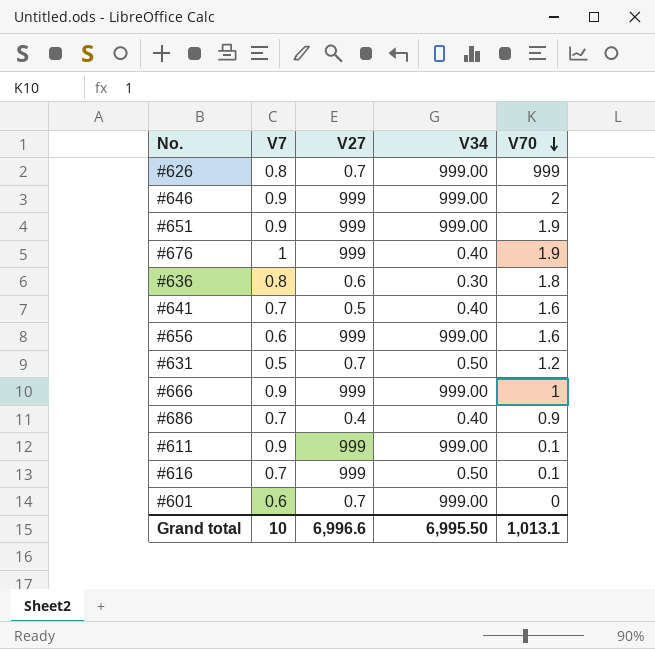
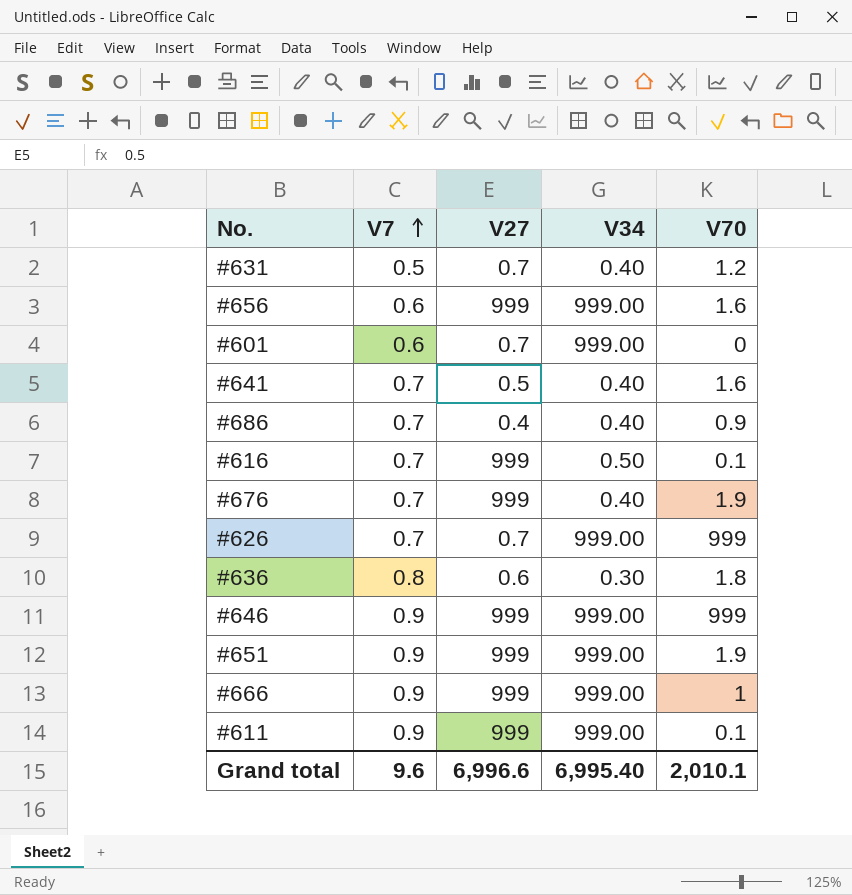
row order: V70 descending -> V7 ascending
#631 | V34: 0.50 -> 0.40
#676 | V7: 1 -> 0.7
#626 | V7: 0.8 -> 0.7
#646 | V70: 2 -> 999
Grand total | V7: 10 -> 9.6
Grand total | V34: 6,995.50 -> 6,995.40
Grand total | V70: 1,013.1 -> 2,010.1

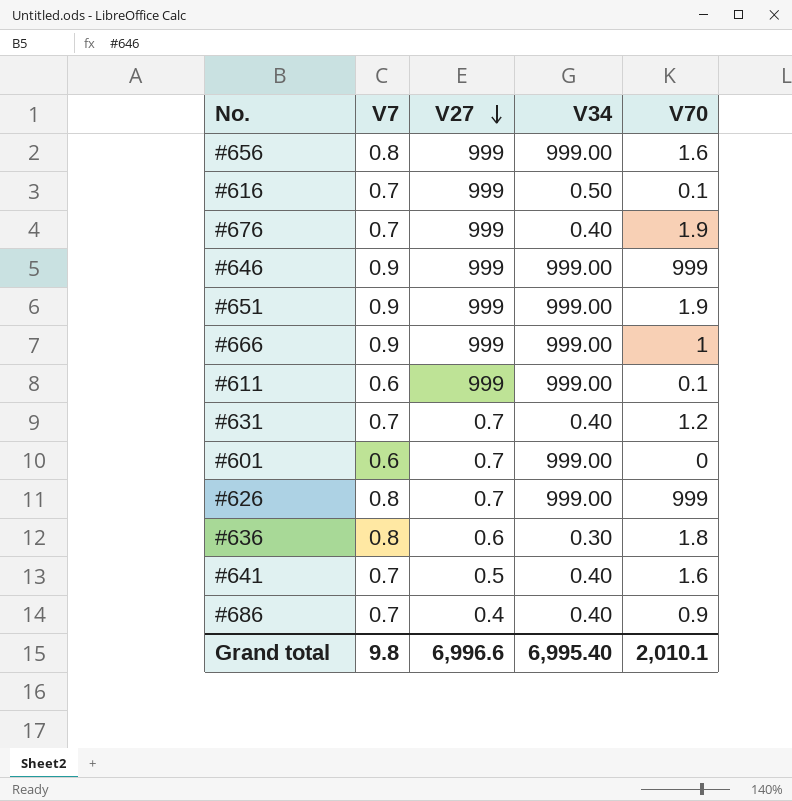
row order: V7 ascending -> V27 descending
#656 | V7: 0.6 -> 0.8
#611 | V7: 0.9 -> 0.6
#631 | V7: 0.5 -> 0.7
#626 | V7: 0.7 -> 0.8
Grand total | V7: 9.6 -> 9.8

